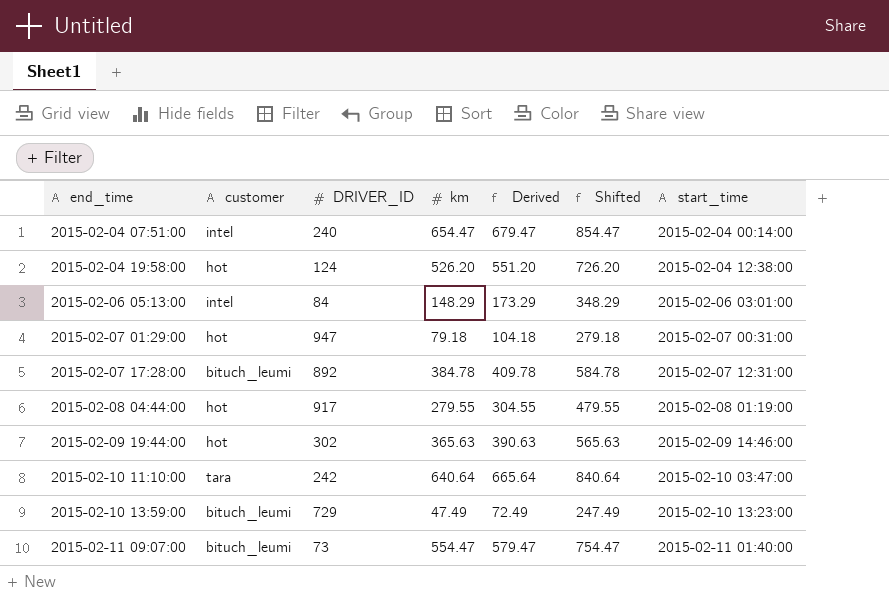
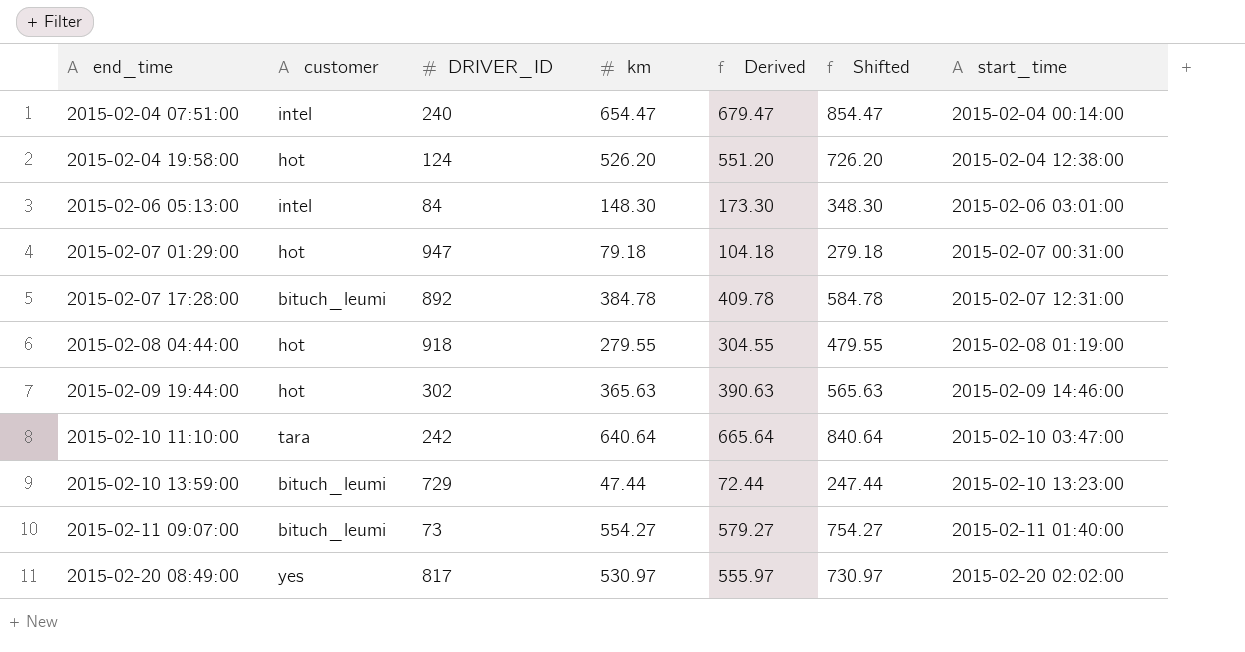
2015-02-06 05:13:00 | km: 148.29 -> 148.30
2015-02-06 05:13:00 | Derived: 173.29 -> 173.30
2015-02-06 05:13:00 | Shifted: 348.29 -> 348.30
2015-02-08 04:44:00 | DRIVER_ID: 917 -> 918
2015-02-10 13:59:00 | km: 47.49 -> 47.44
2015-02-10 13:59:00 | Derived: 72.49 -> 72.44
2015-02-10 13:59:00 | Shifted: 247.49 -> 247.44
2015-02-11 09:07:00 | km: 554.47 -> 554.27
2015-02-11 09:07:00 | Derived: 579.47 -> 579.27
2015-02-11 09:07:00 | Shifted: 754.47 -> 754.27
row 2015-02-20 08:49:00: none -> yes | 817 | 530.97 | 555.97 | 730.97 | 2015-02-20 02:02:00

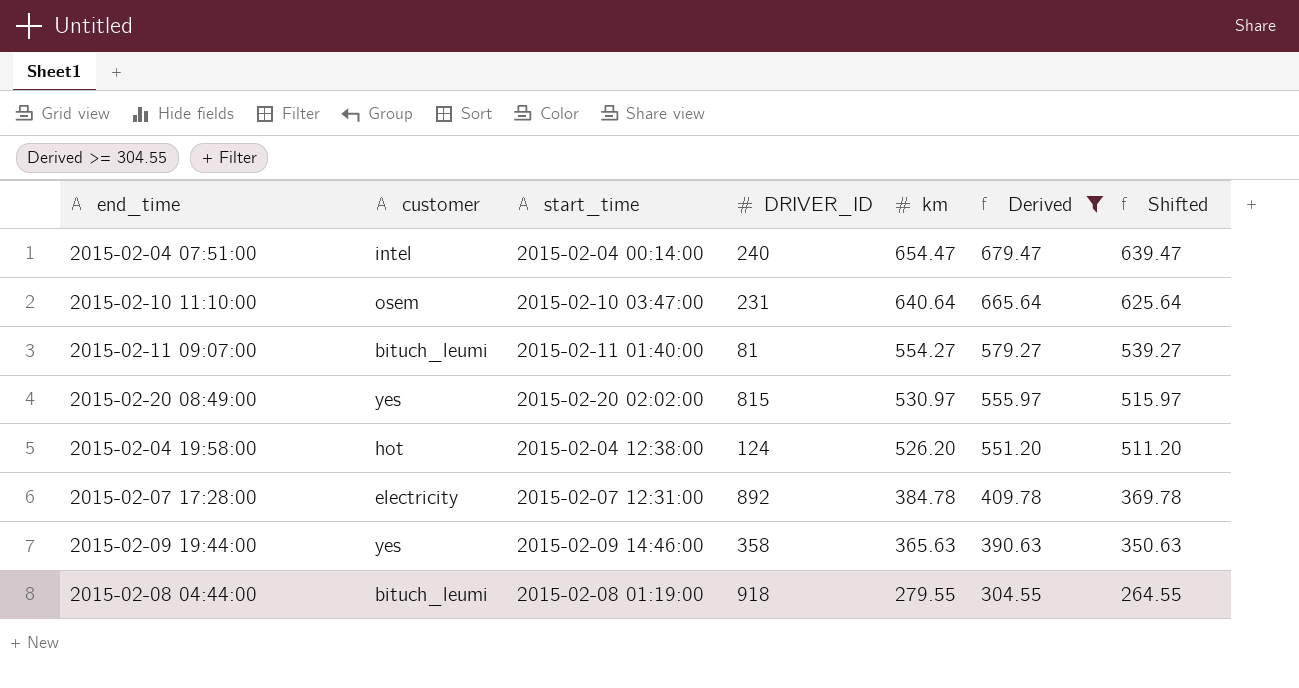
filter: none -> Derived >= 304.55
row order: end_time ascending -> km descending
column start_time | position: 7 -> 3
column Shifted | formula: [km] + 200 -> [km] - 15
2015-02-10 11:10:00 | customer: tara -> osem
2015-02-10 11:10:00 | DRIVER_ID: 242 -> 231
2015-02-11 09:07:00 | DRIVER_ID: 73 -> 81
2015-02-20 08:49:00 | DRIVER_ID: 817 -> 815
2015-02-07 17:28:00 | customer: bituch_leumi -> electricity
2015-02-09 19:44:00 | customer: hot -> yes
2015-02-09 19:44:00 | DRIVER_ID: 302 -> 358
2015-02-08 04:44:00 | customer: hot -> bituch_leumi

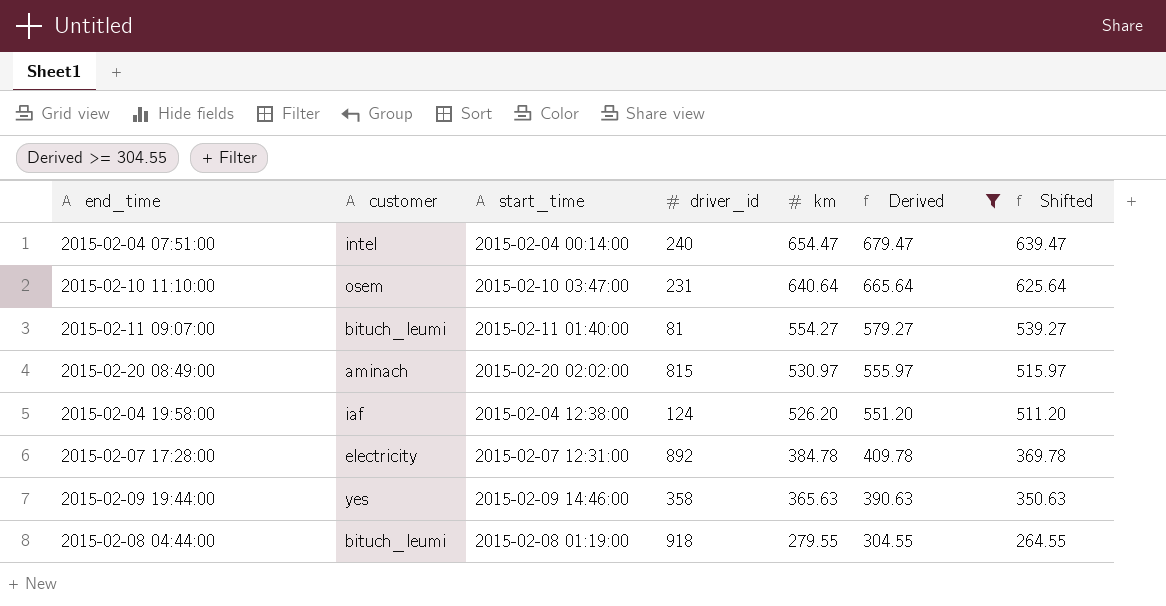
column name: DRIVER_ID -> driver_id
2015-02-20 08:49:00 | customer: yes -> aminach
2015-02-04 19:58:00 | customer: hot -> iaf

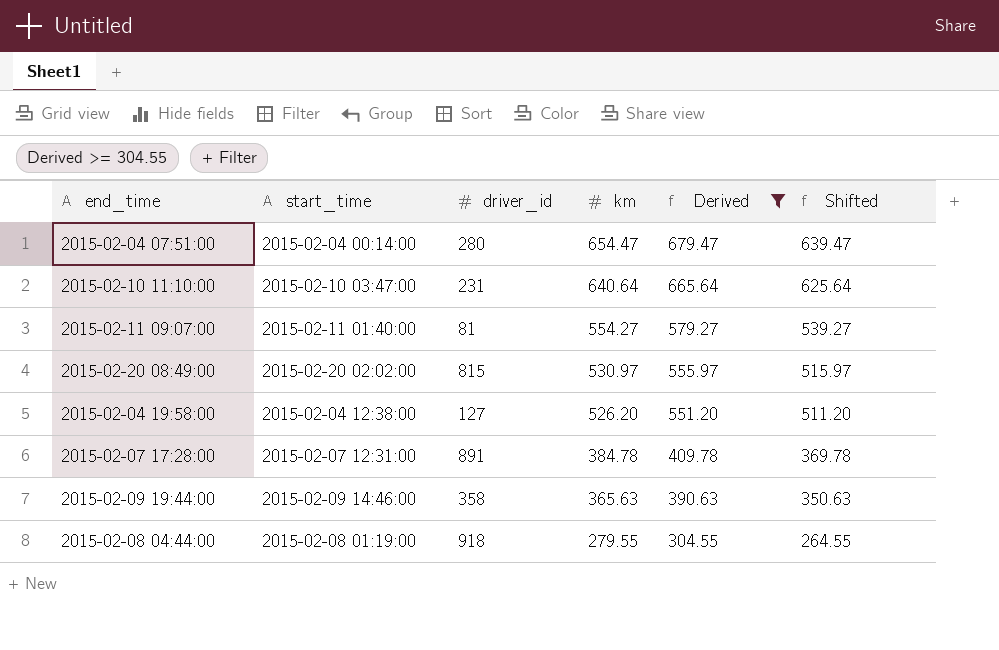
column customer | position: 2 -> none
2015-02-04 07:51:00 | driver_id: 240 -> 280
2015-02-04 19:58:00 | driver_id: 124 -> 127
2015-02-07 17:28:00 | driver_id: 892 -> 891

